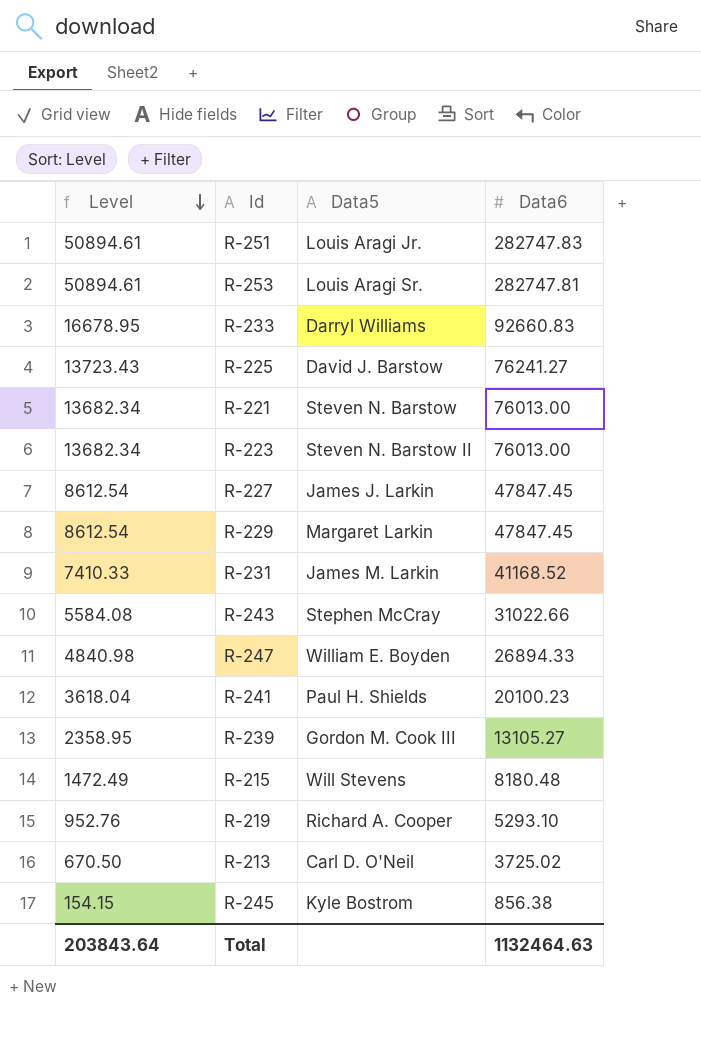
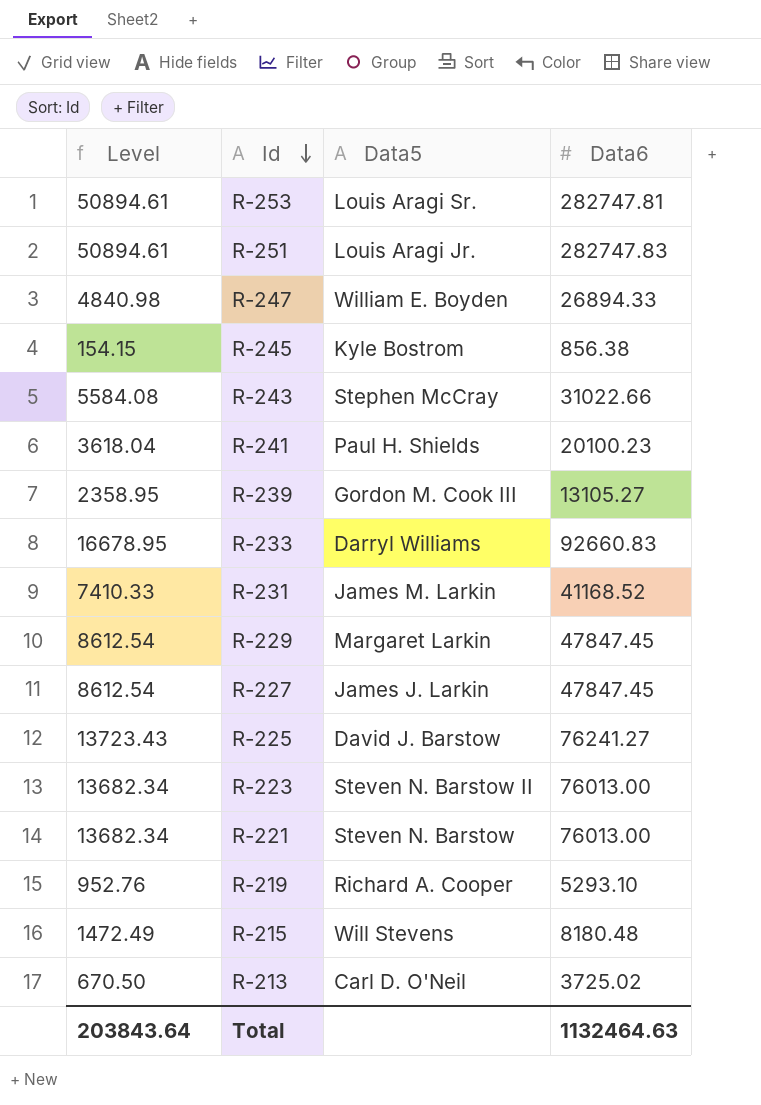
row order: Level descending -> Id descending

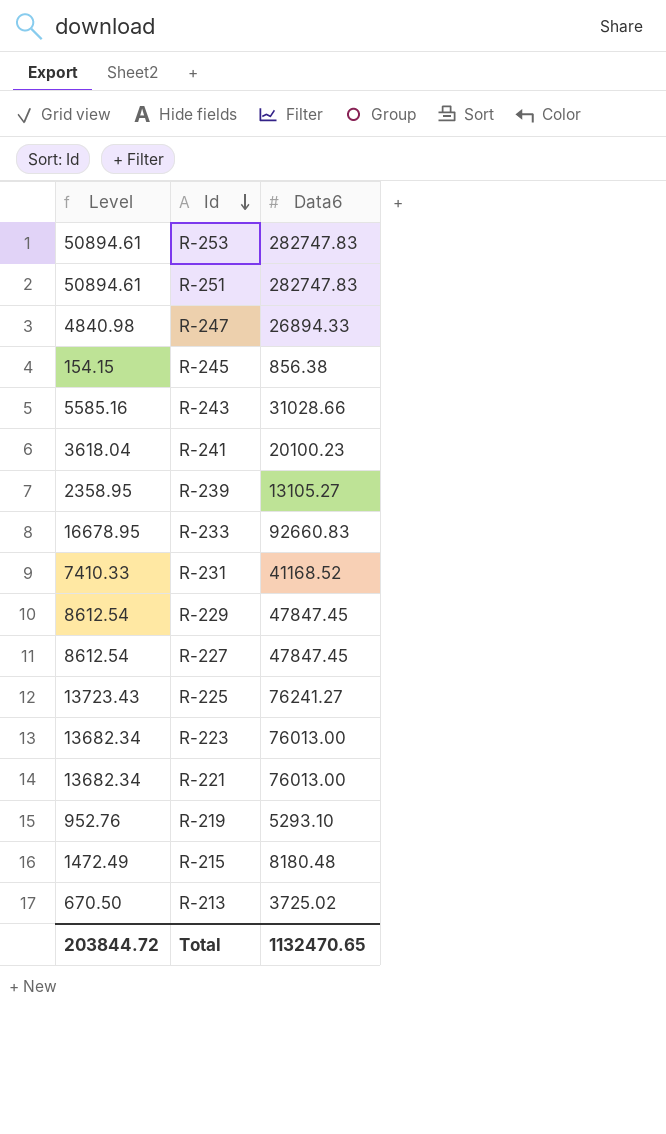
column Data5 | position: 3 -> none
R-253 | Data6: 282747.81 -> 282747.83
R-243 | Level: 5584.08 -> 5585.16
R-243 | Data6: 31022.66 -> 31028.66
Total | Level: 203843.64 -> 203844.72
Total | Data6: 1132464.63 -> 1132470.65

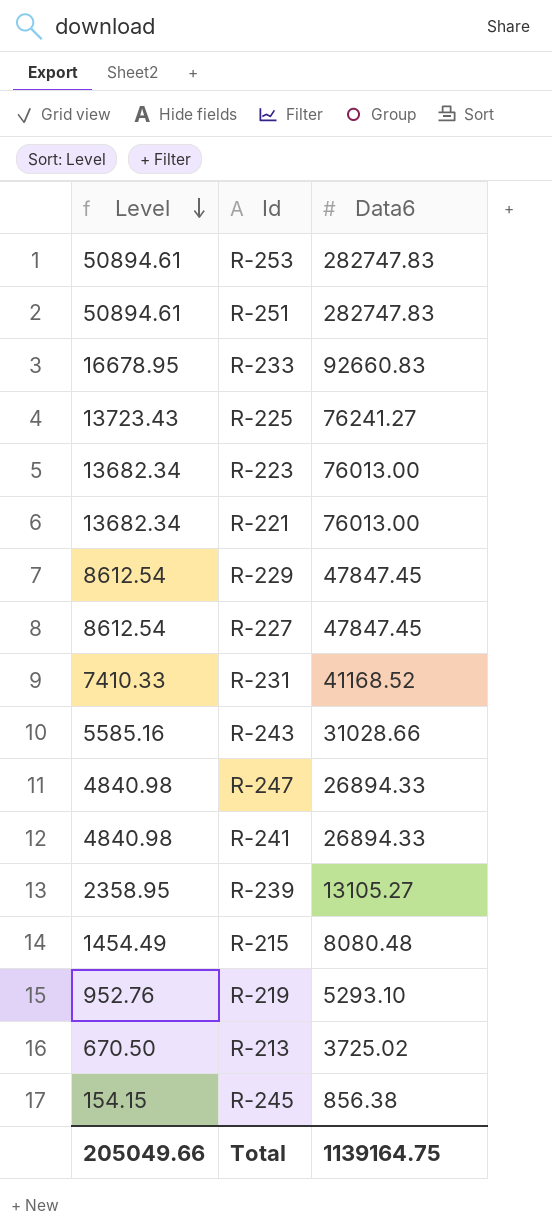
row order: Id descending -> Level descending
R-241 | Level: 3618.04 -> 4840.98
R-241 | Data6: 20100.23 -> 26894.33
R-215 | Level: 1472.49 -> 1454.49
R-215 | Data6: 8180.48 -> 8080.48
Total | Level: 203844.72 -> 205049.66
Total | Data6: 1132470.65 -> 1139164.75

